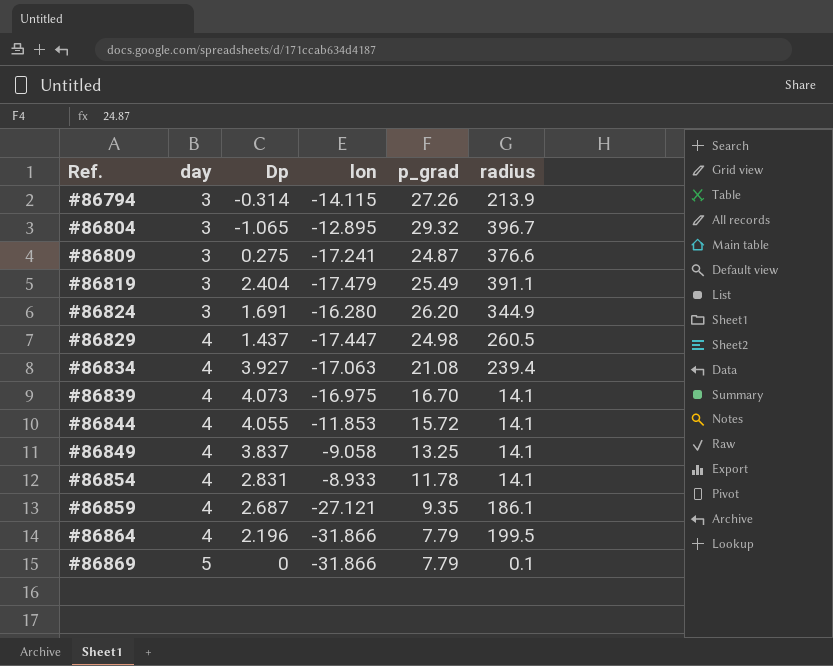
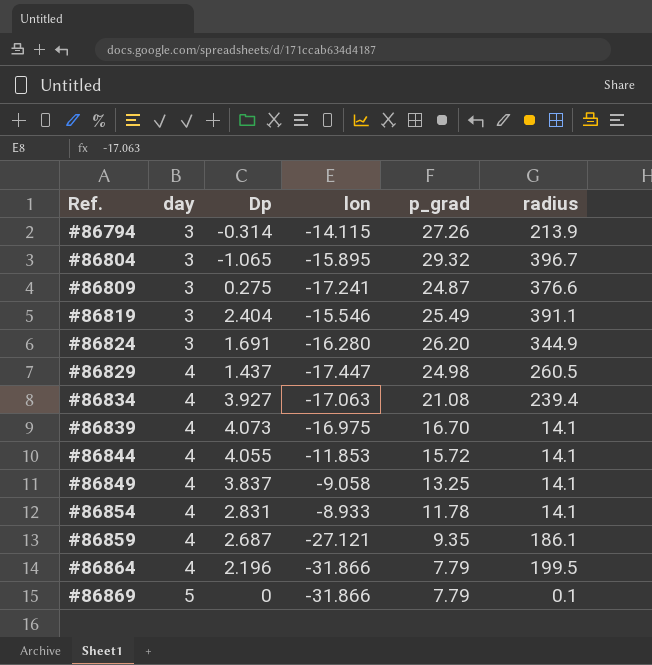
#86804 | lon: -12.895 -> -15.895
#86819 | lon: -17.479 -> -15.546

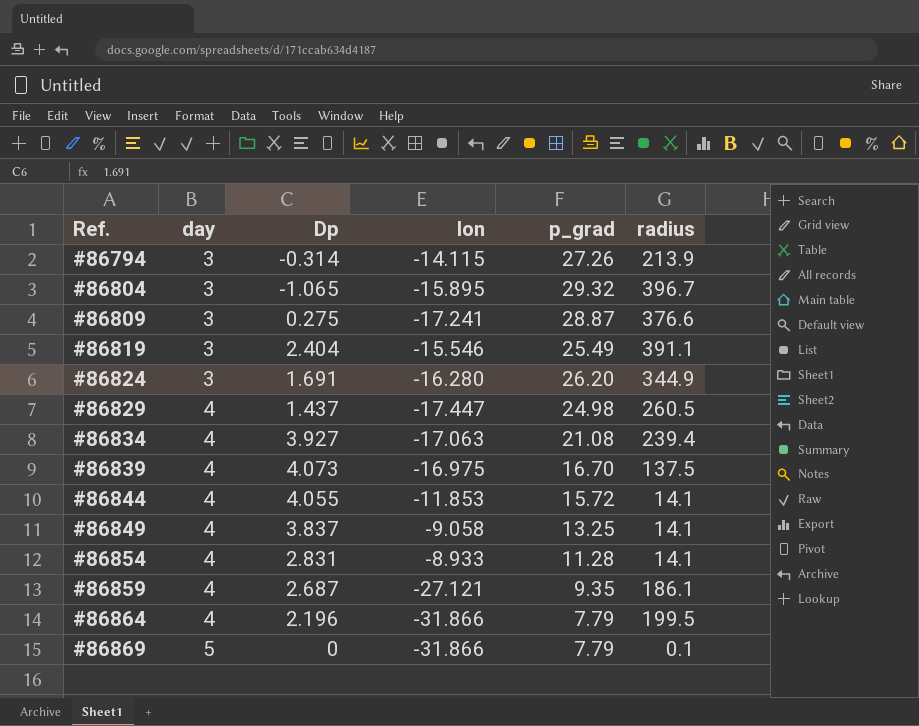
#86809 | p_grad: 24.87 -> 28.87
#86839 | radius: 14.1 -> 137.5
#86854 | p_grad: 11.78 -> 11.28

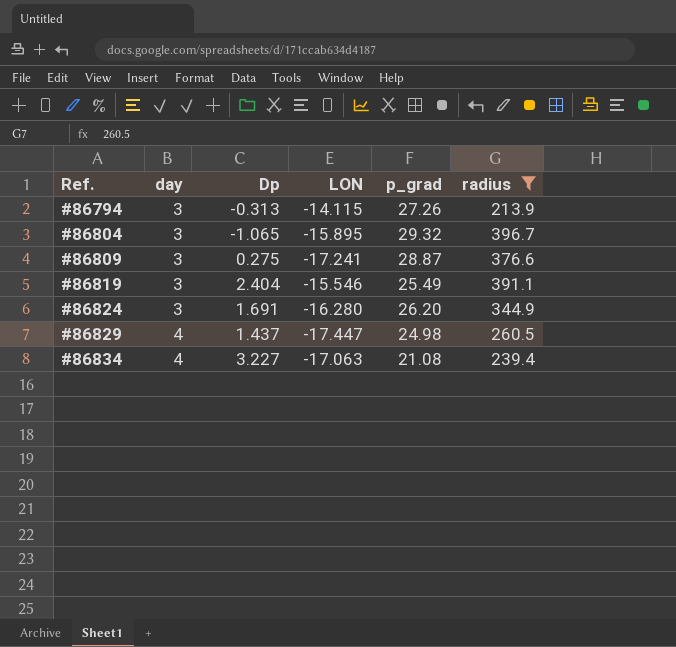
filter: none -> radius >= 213.9
column name: lon -> LON
#86794 | Dp: -0.314 -> -0.313
#86834 | Dp: 3.927 -> 3.227

